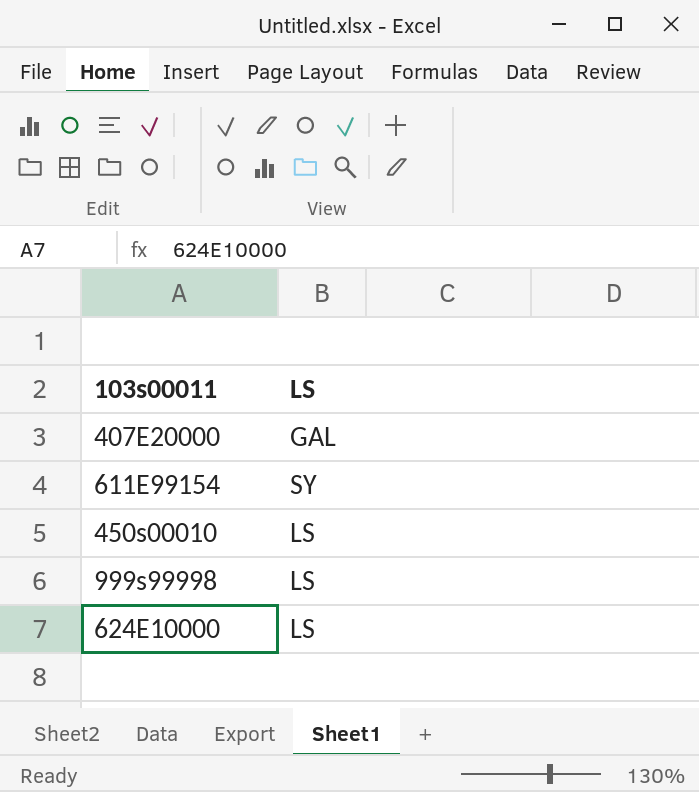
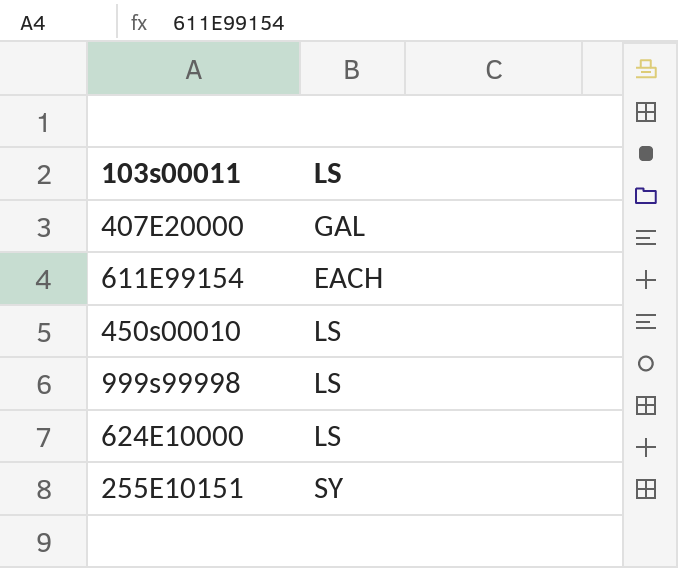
611E99154 | LS: SY -> EACH
row 255E10151: none -> SY

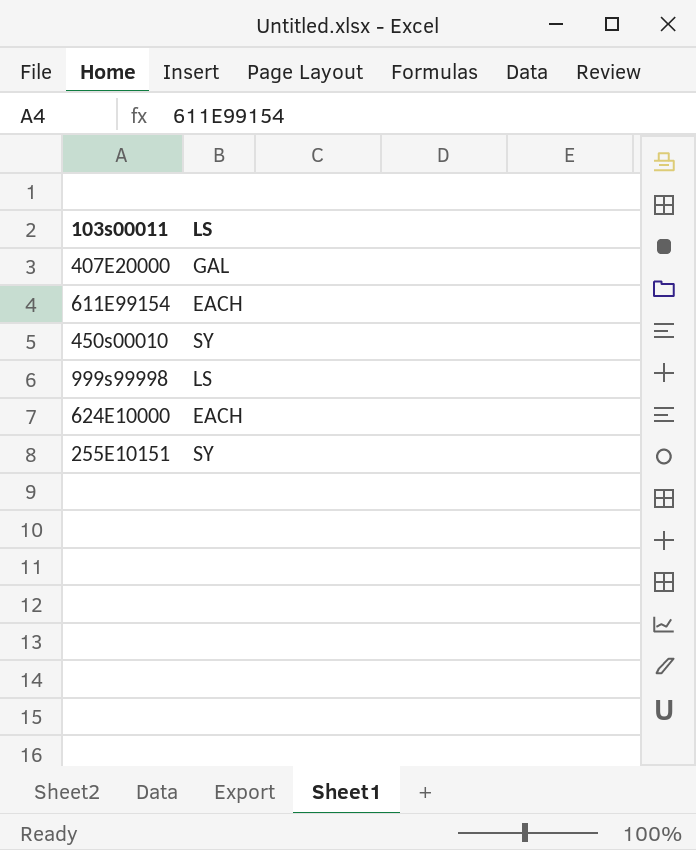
450s00010 | LS: LS -> SY
624E10000 | LS: LS -> EACH

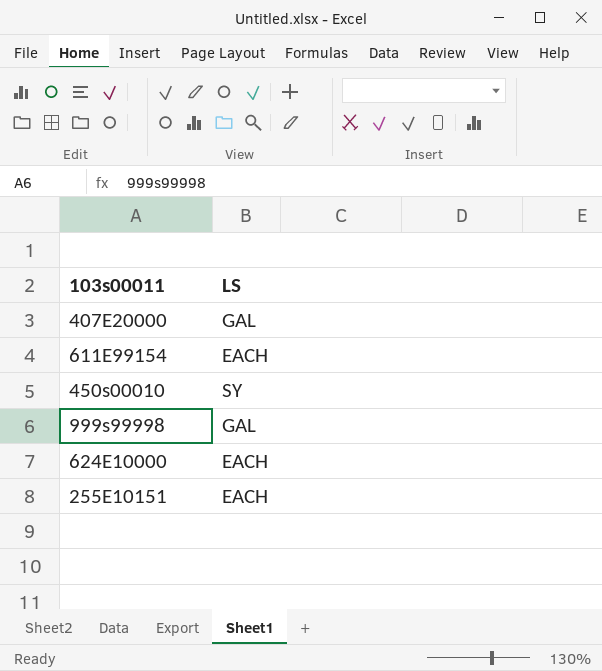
999s99998 | LS: LS -> GAL
255E10151 | LS: SY -> EACH

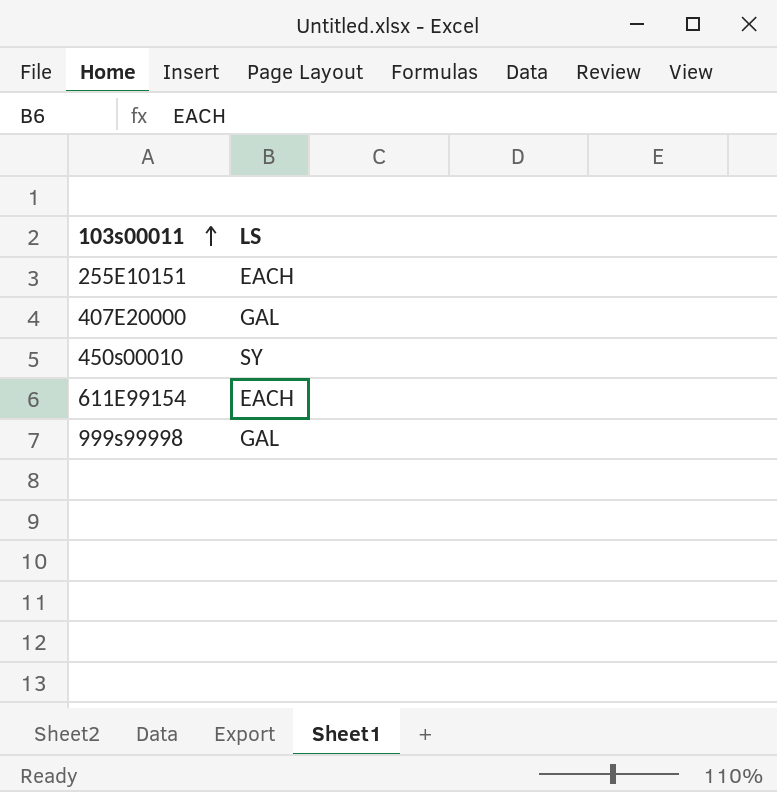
row order: none -> 103s00011 ascending
row 624E10000: EACH -> none

